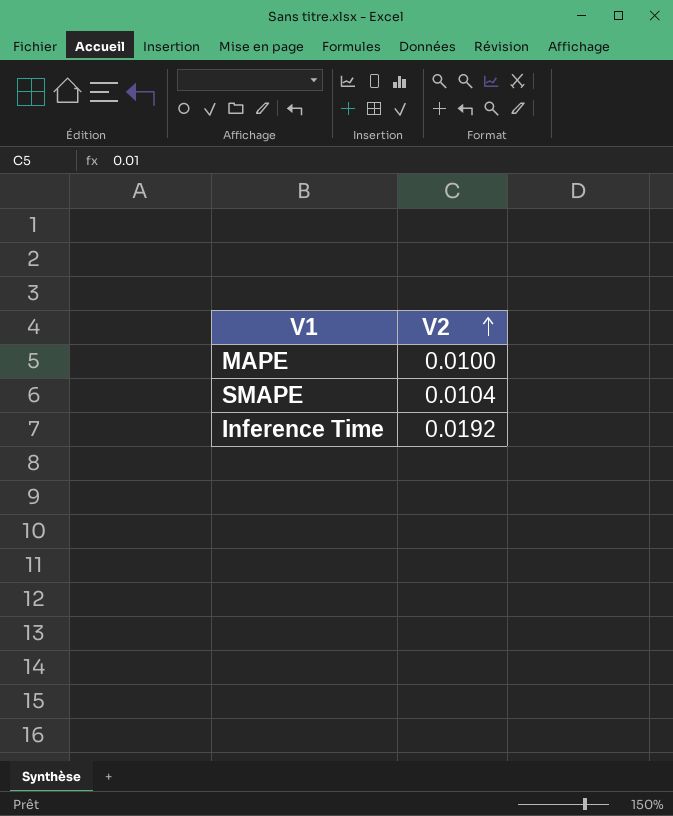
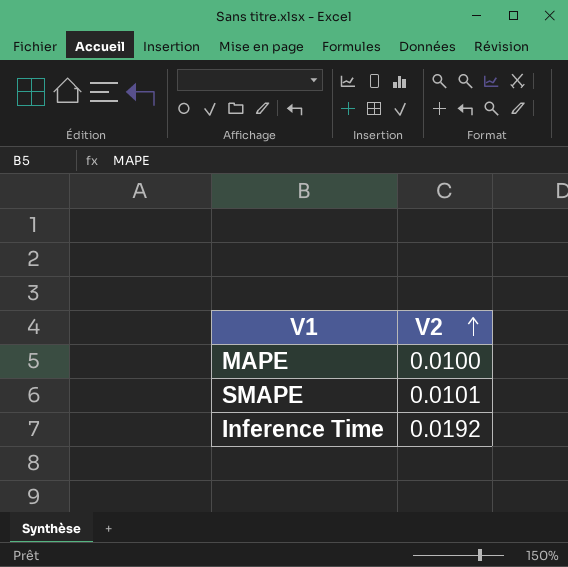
SMAPE | V2: 0.0104 -> 0.0101

